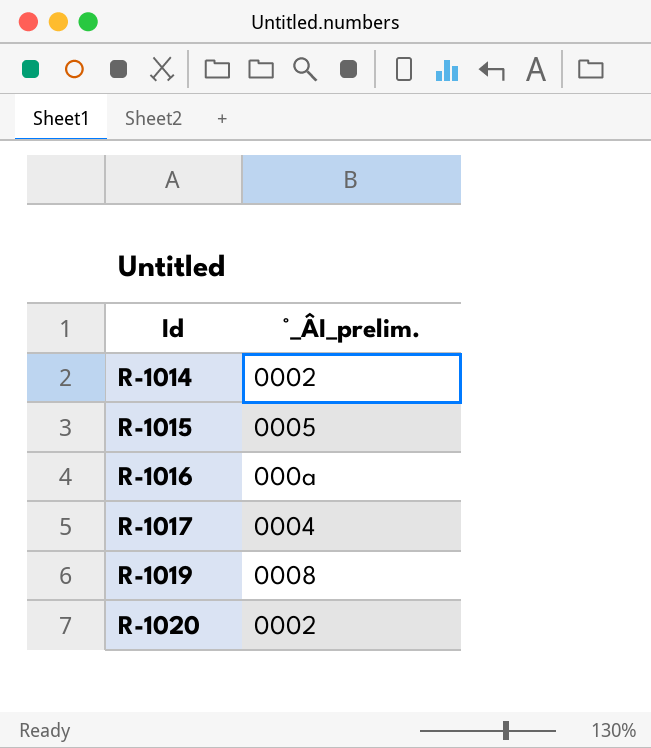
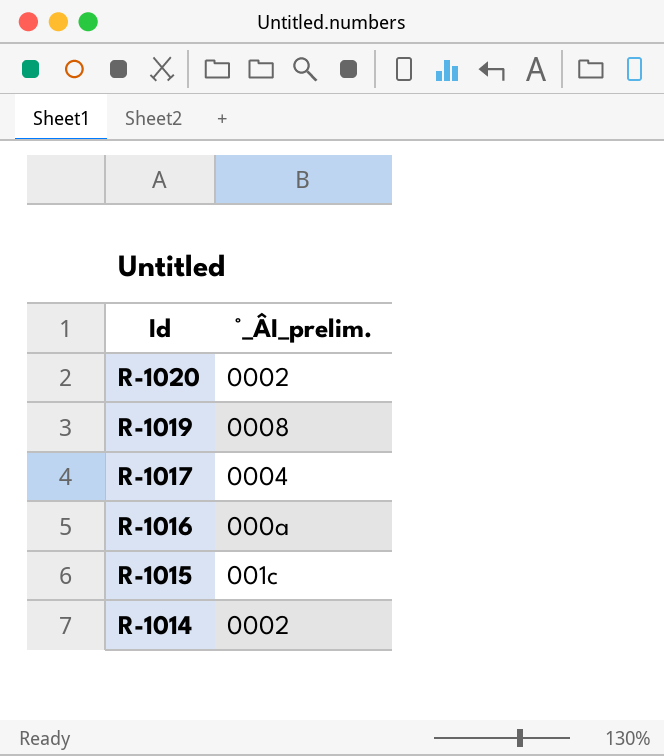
row order: Id ascending -> Id descending
R-1015 | °_ÂI_prelim.: 0005 -> 001c

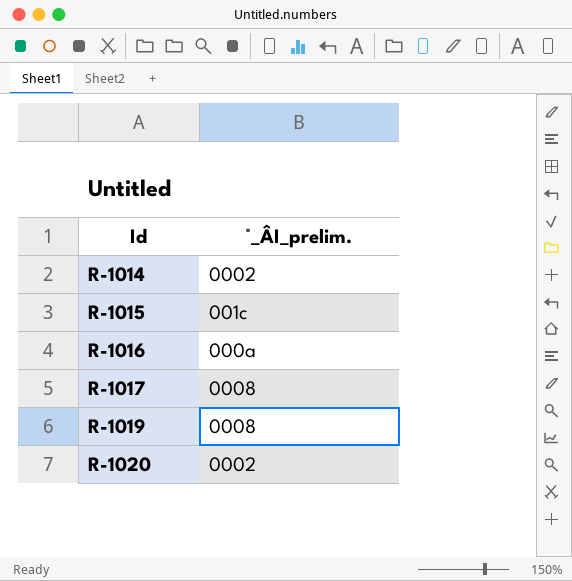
row order: Id descending -> Id ascending
R-1017 | °_ÂI_prelim.: 0004 -> 0008

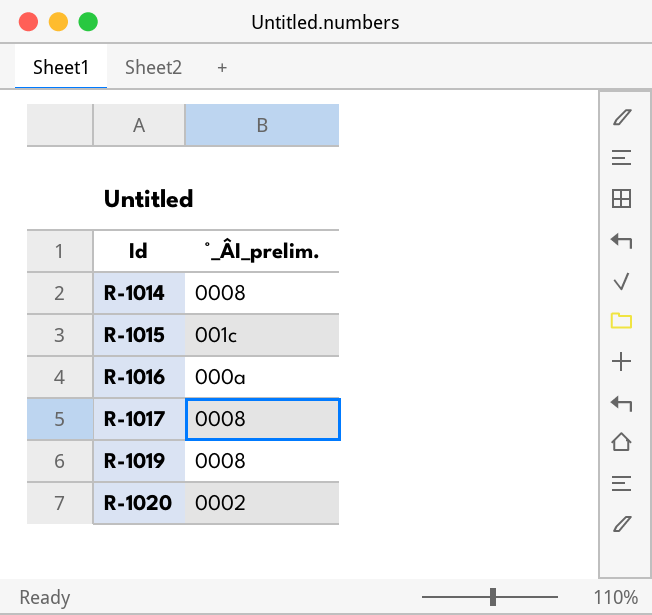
R-1014 | °_ÂI_prelim.: 0002 -> 0008

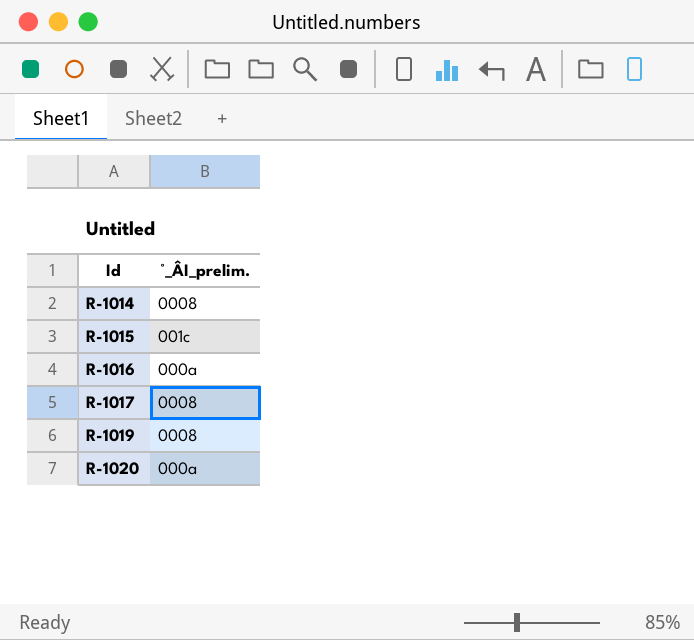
R-1020 | °_ÂI_prelim.: 0002 -> 000a

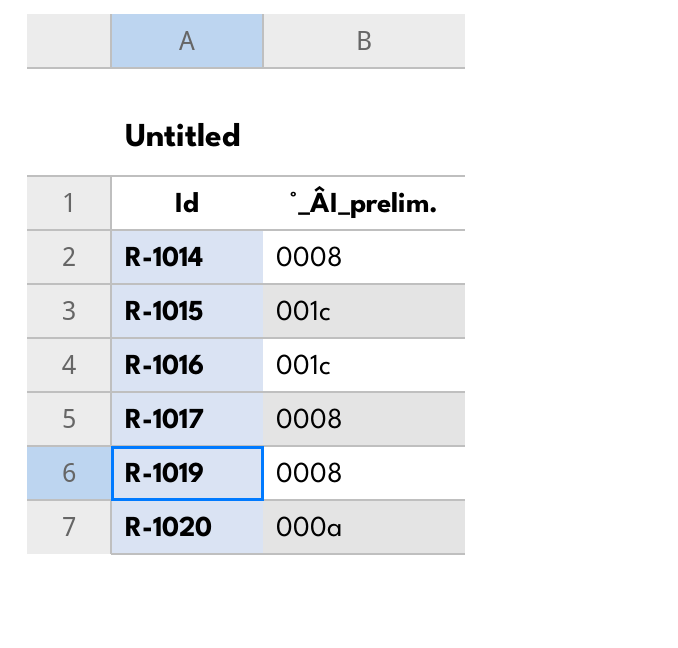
R-1016 | °_ÂI_prelim.: 000a -> 001c

